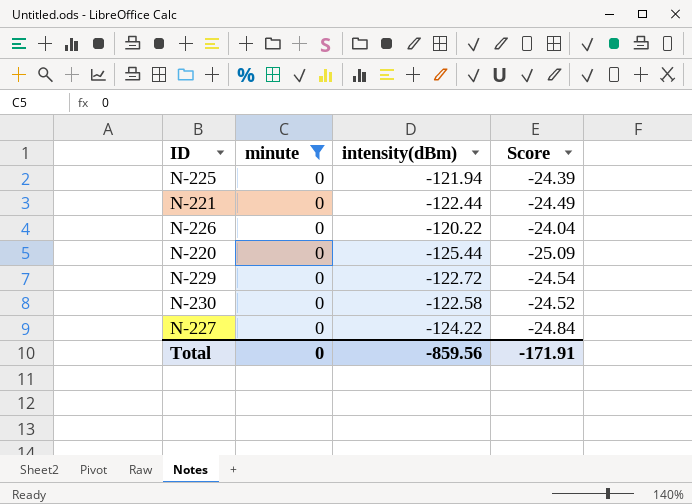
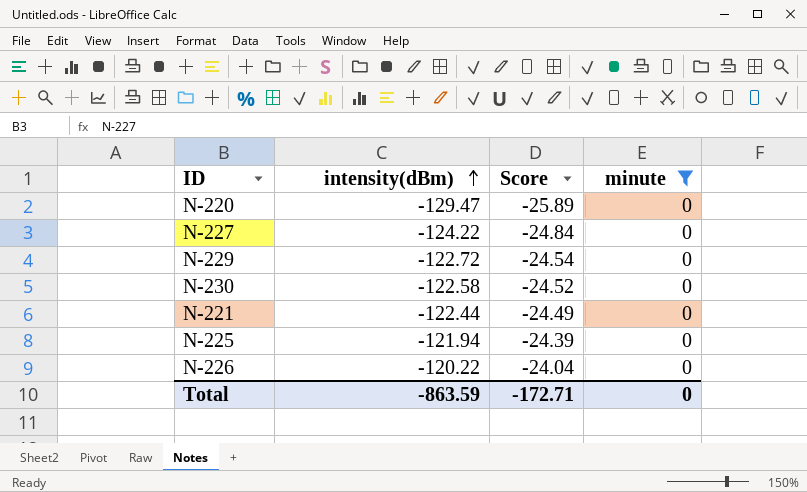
row order: none -> intensity(dBm) ascending
column minute | position: 2 -> 4
N-220 | intensity(dBm): -125.44 -> -129.47
N-220 | Score: -25.09 -> -25.89
Total | intensity(dBm): -859.56 -> -863.59
Total | Score: -171.91 -> -172.71

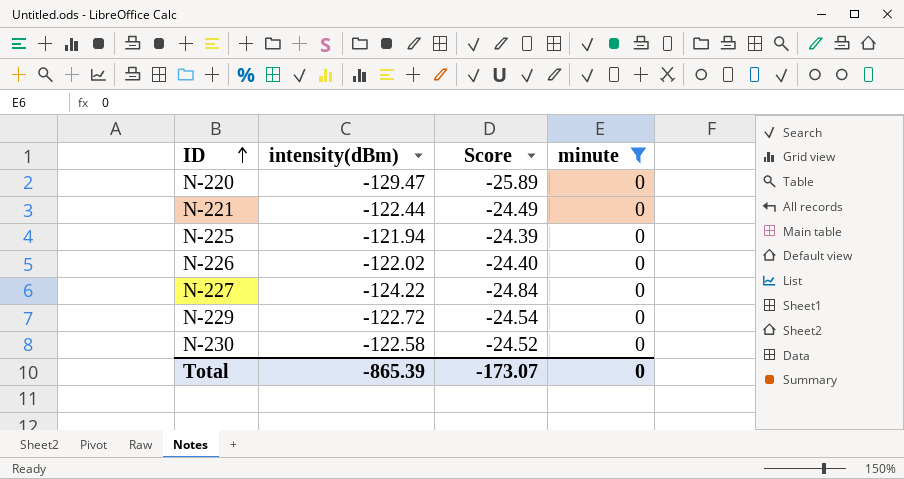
row order: intensity(dBm) ascending -> ID ascending
N-226 | intensity(dBm): -120.22 -> -122.02
N-226 | Score: -24.04 -> -24.40
Total | intensity(dBm): -863.59 -> -865.39
Total | Score: -172.71 -> -173.07

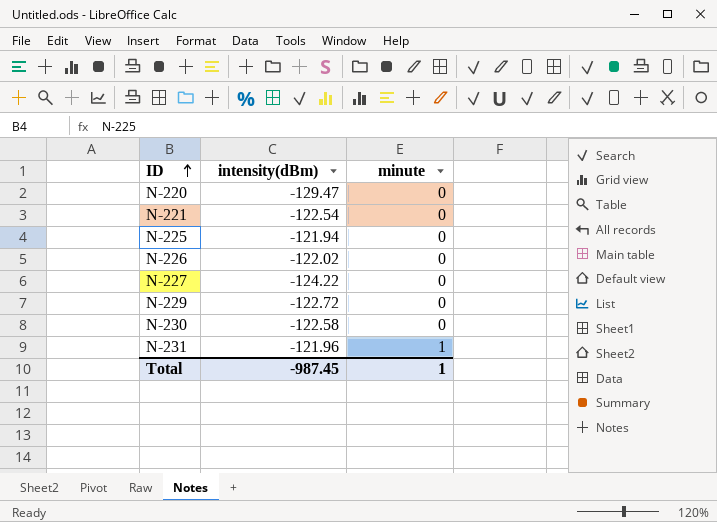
filter: minute = 0 -> none
column Score | formula: [intensity(dBm)] * 0.2 -> none
N-221 | intensity(dBm): -122.44 -> -122.54
Total | intensity(dBm): -865.39 -> -987.45
Total | minute: 0 -> 1

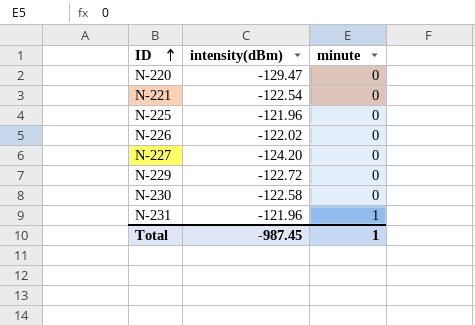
N-225 | intensity(dBm): -121.94 -> -121.96
N-227 | intensity(dBm): -124.22 -> -124.20

